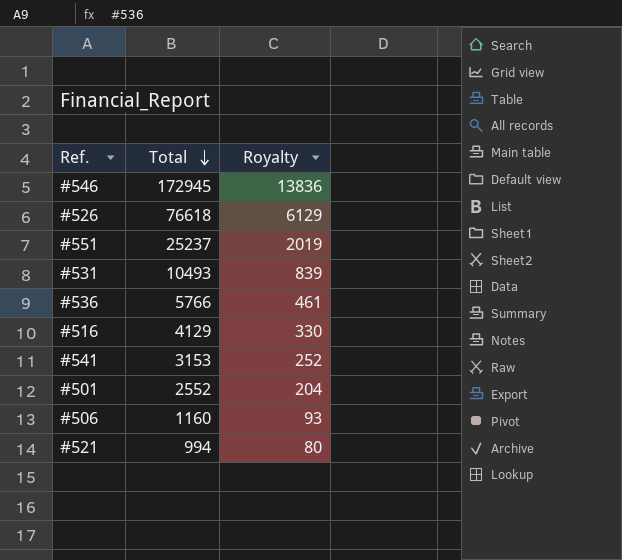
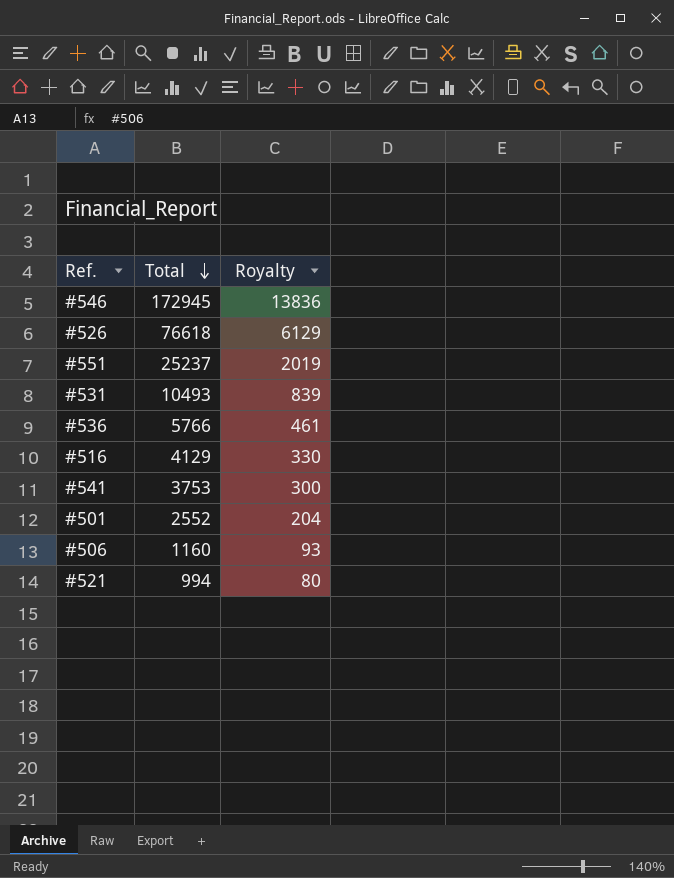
#541 | Total: 3153 -> 3753
#541 | Royalty: 252 -> 300

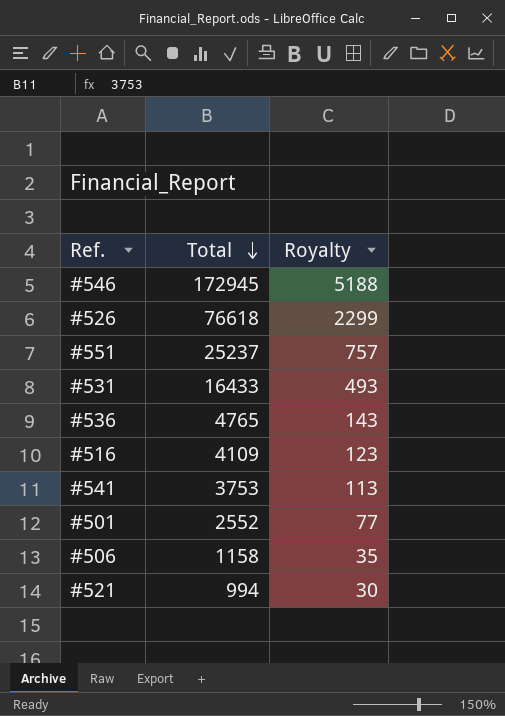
column Royalty | formula: [Total] * 0.08 -> [Total] * 0.03
#531 | Total: 10493 -> 16433
#536 | Total: 5766 -> 4765
#516 | Total: 4129 -> 4109
#506 | Total: 1160 -> 1158

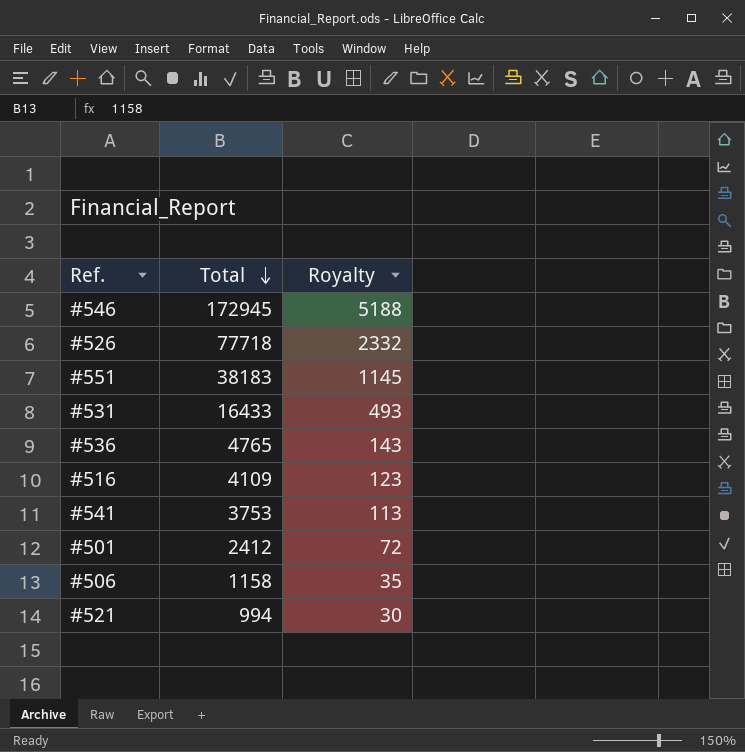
#526 | Total: 76618 -> 77718
#526 | Royalty: 2299 -> 2332
#551 | Total: 25237 -> 38183
#551 | Royalty: 757 -> 1145
#501 | Total: 2552 -> 2412
#501 | Royalty: 77 -> 72

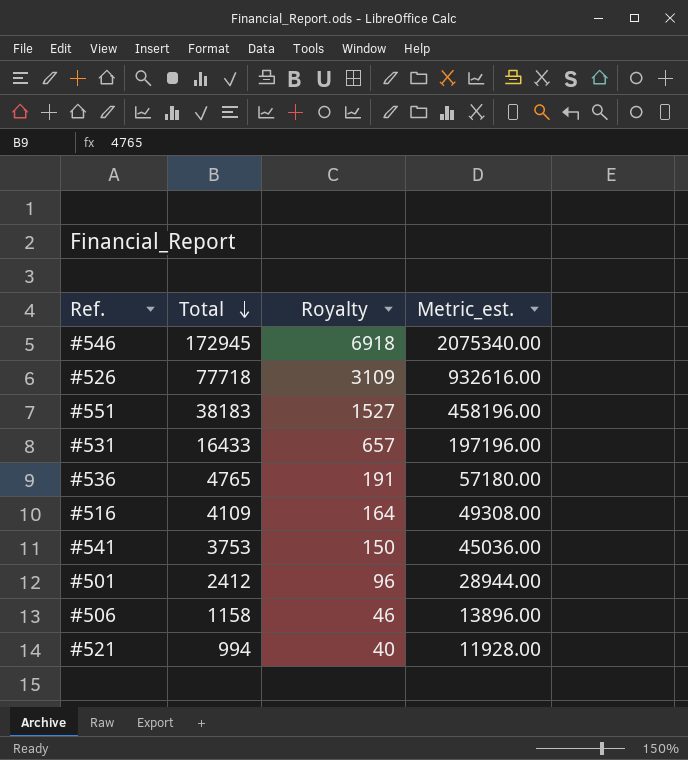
column Royalty | formula: [Total] * 0.03 -> [Total] * 0.04
column Metric_est. | formula: none -> [Total] * 12

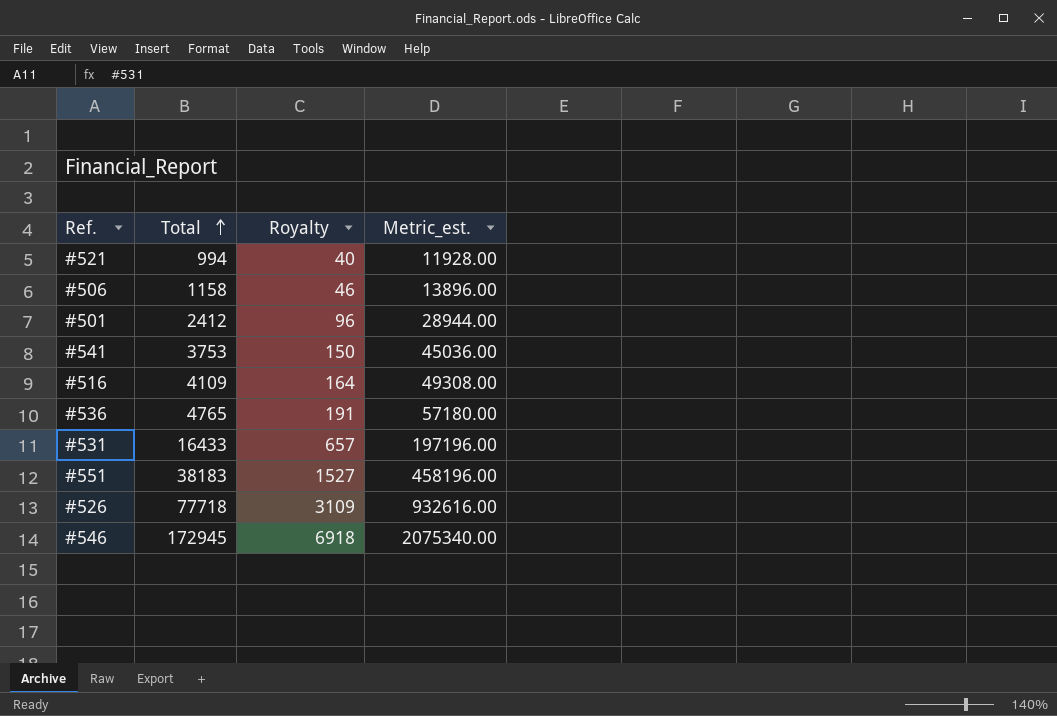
row order: Total descending -> Total ascending

